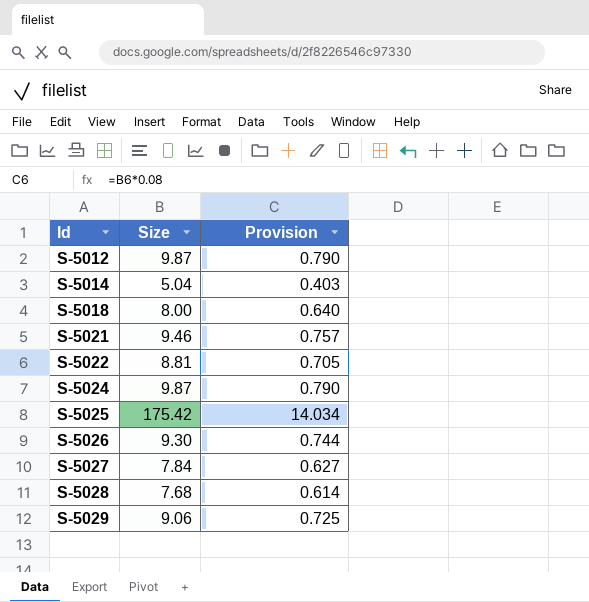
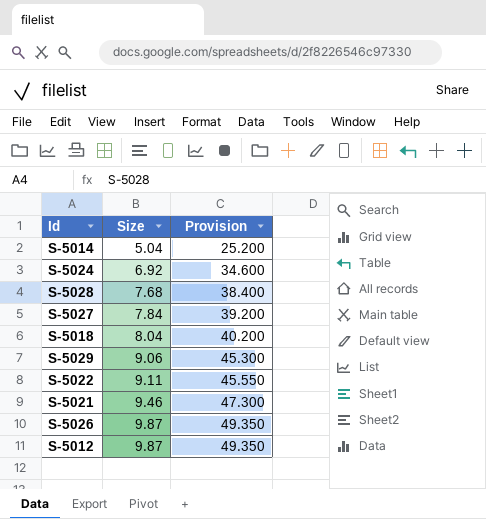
row order: Id ascending -> Size ascending
column Provision | formula: [Size] * 0.08 -> [Size] * 5
row S-5025: 175.42 | 14.034 -> none
S-5024 | Size: 9.87 -> 6.92
S-5018 | Size: 8.00 -> 8.04
S-5022 | Size: 8.81 -> 9.11
S-5026 | Size: 9.30 -> 9.87

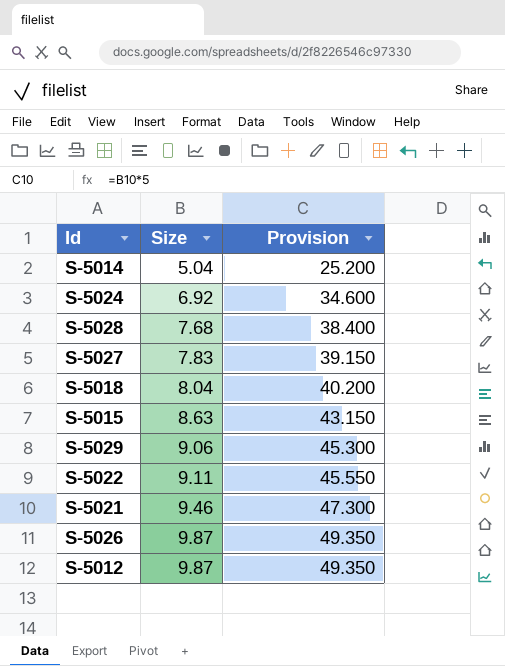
S-5027 | Size: 7.84 -> 7.83
S-5027 | Provision: 39.200 -> 39.150
row S-5015: none -> 8.63 | 43.150

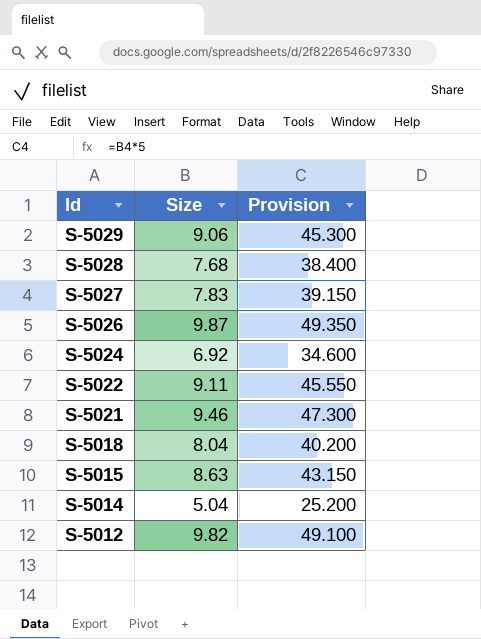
row order: Size ascending -> Id descending
S-5012 | Size: 9.87 -> 9.82
S-5012 | Provision: 49.350 -> 49.100

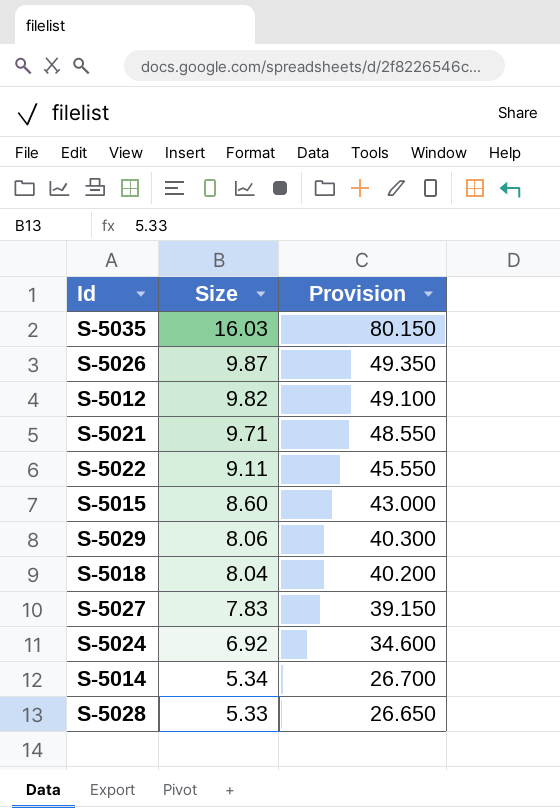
row order: Id descending -> Size descending
row S-5035: none -> 16.03 | 80.150
S-5021 | Size: 9.46 -> 9.71
S-5021 | Provision: 47.300 -> 48.550
S-5015 | Size: 8.63 -> 8.60
S-5015 | Provision: 43.150 -> 43.000
S-5029 | Size: 9.06 -> 8.06
S-5029 | Provision: 45.300 -> 40.300
S-5014 | Size: 5.04 -> 5.34
S-5014 | Provision: 25.200 -> 26.700
S-5028 | Size: 7.68 -> 5.33
S-5028 | Provision: 38.400 -> 26.650

